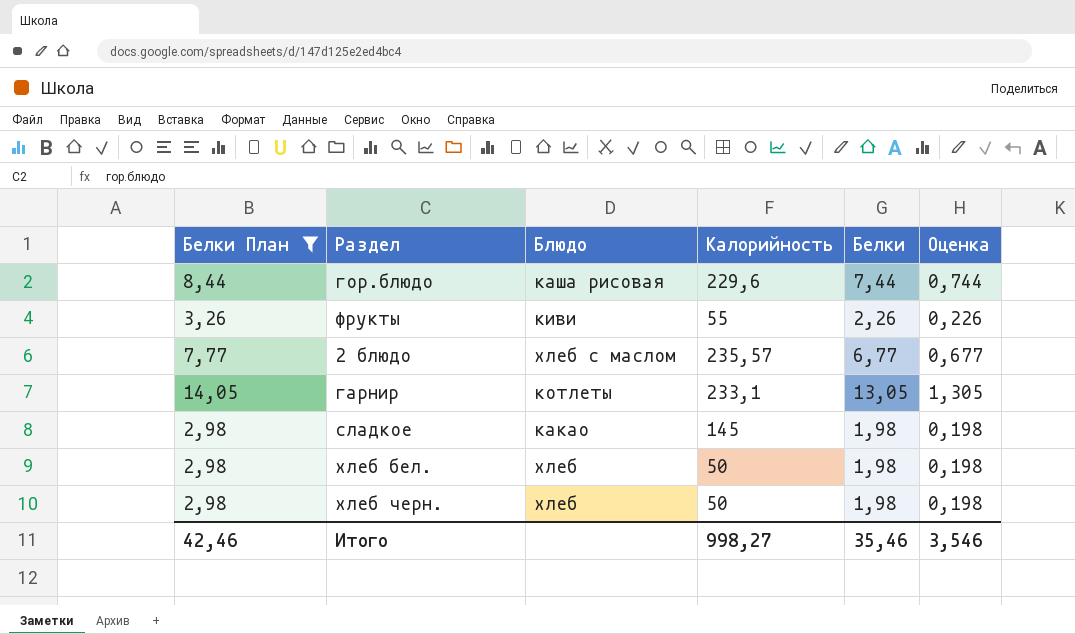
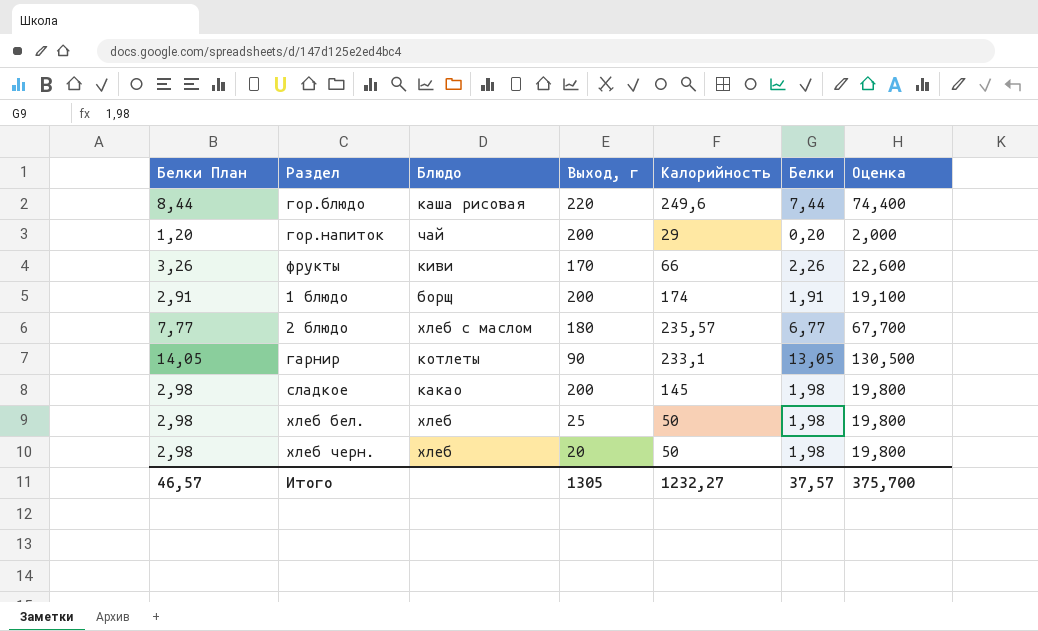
filter: Белки План >= 2,98 -> none
column Выход, г | position: none -> 4
column Оценка | formula: [Белки] * 0,1 -> [Белки] * 10
гор.блюдо | Калорийность: 229,6 -> 249,6
фрукты | Калорийность: 55 -> 66
Итого | Белки План: 42,46 -> 46,57
Итого | Калорийность: 998,27 -> 1232,27
Итого | Белки: 35,46 -> 37,57
Итого | Оценка: 3,546 -> 375,700

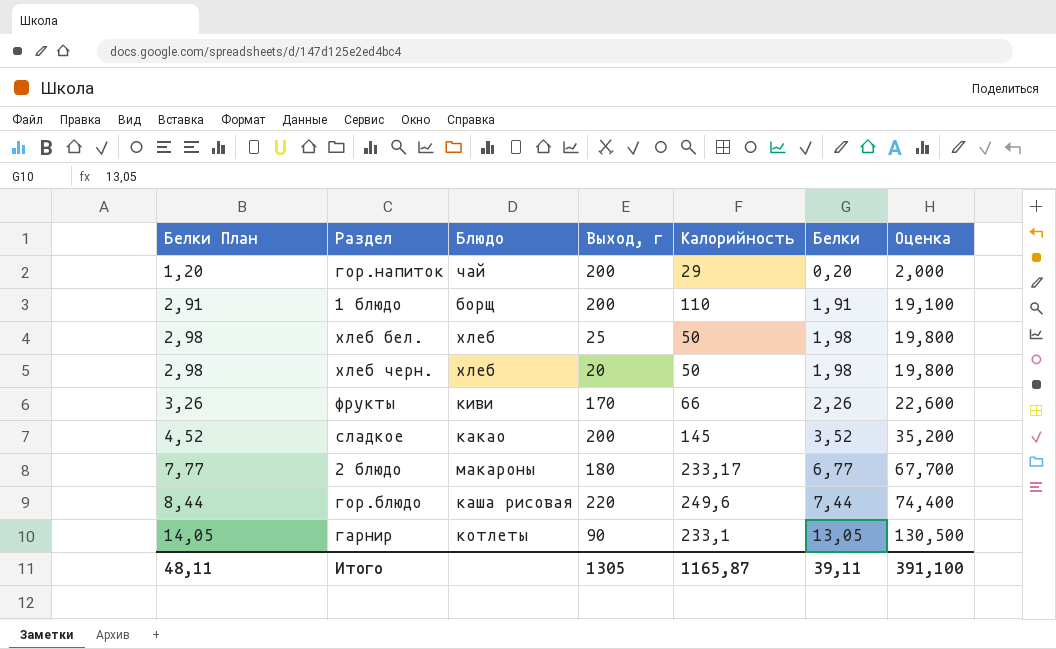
row order: none -> Белки План ascending
1 блюдо | Калорийность: 174 -> 110
сладкое | Белки План: 2,98 -> 4,52
сладкое | Белки: 1,98 -> 3,52
сладкое | Оценка: 19,800 -> 35,200
2 блюдо | Блюдо: хлеб с маслом -> макароны
2 блюдо | Калорийность: 235,57 -> 233,17
Итого | Белки План: 46,57 -> 48,11
Итого | Калорийность: 1232,27 -> 1165,87
Итого | Белки: 37,57 -> 39,11
Итого | Оценка: 375,700 -> 391,100

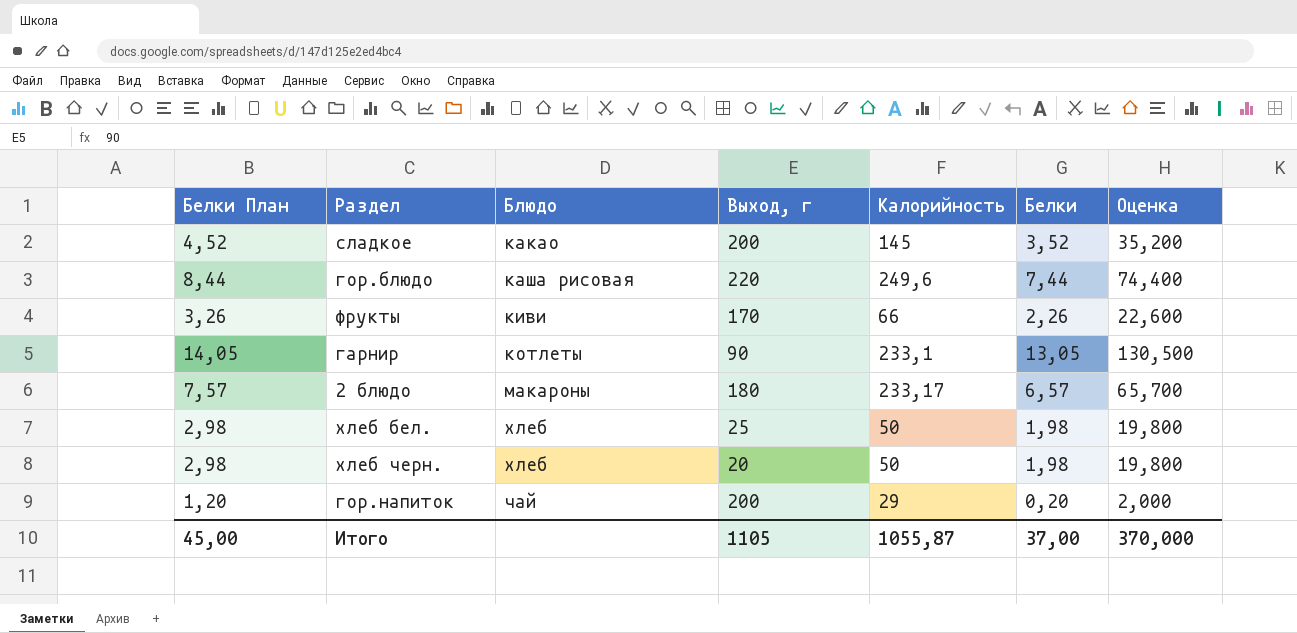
row order: Белки План ascending -> Блюдо ascending
row 1 блюдо: 2,91 | борщ | 200 | 110 | 1,91 | 19,100 -> none
2 блюдо | Белки План: 7,77 -> 7,57
2 блюдо | Белки: 6,77 -> 6,57
2 блюдо | Оценка: 67,700 -> 65,700
Итого | Белки План: 48,11 -> 45,00
Итого | Выход, г: 1305 -> 1105
Итого | Калорийность: 1165,87 -> 1055,87
Итого | Белки: 39,11 -> 37,00
Итого | Оценка: 391,100 -> 370,000

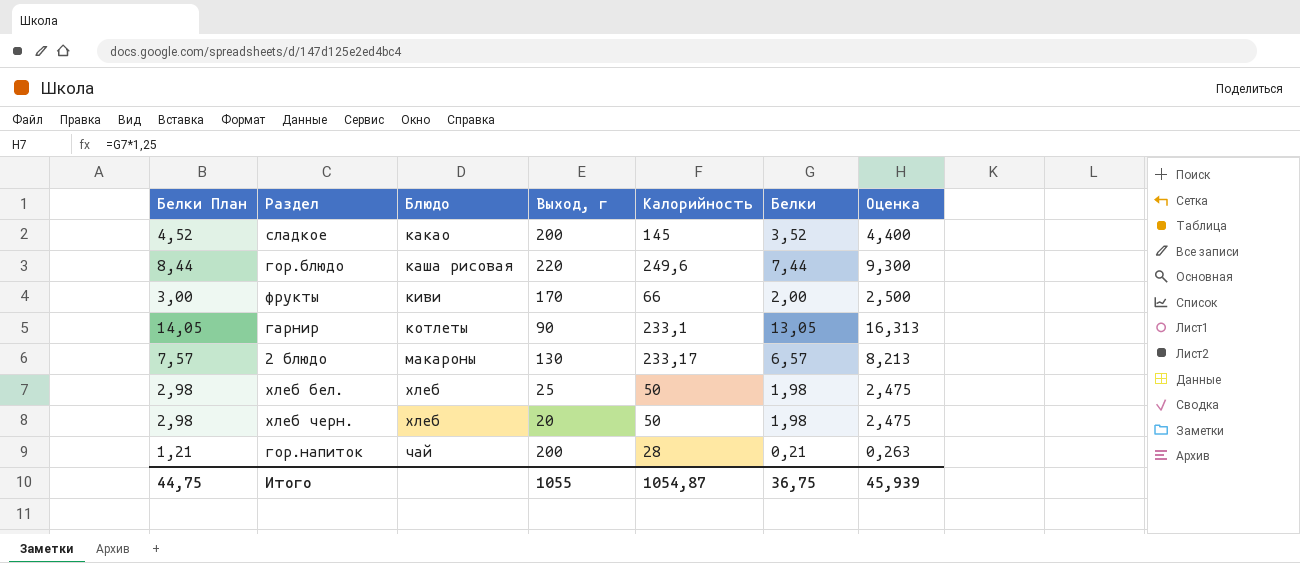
column Оценка | formula: [Белки] * 10 -> [Белки] * 1,25
фрукты | Белки План: 3,26 -> 3,00
фрукты | Белки: 2,26 -> 2,00
2 блюдо | Выход, г: 180 -> 130
гор.напиток | Белки План: 1,20 -> 1,21
гор.напиток | Калорийность: 29 -> 28
гор.напиток | Белки: 0,20 -> 0,21
Итого | Белки План: 45,00 -> 44,75
Итого | Выход, г: 1105 -> 1055
Итого | Калорийность: 1055,87 -> 1054,87
Итого | Белки: 37,00 -> 36,75
Итого | Оценка: 370,000 -> 45,939

